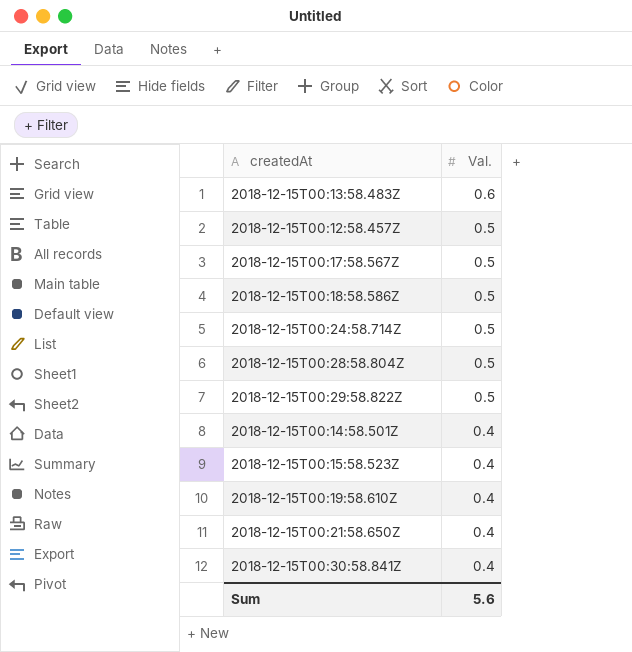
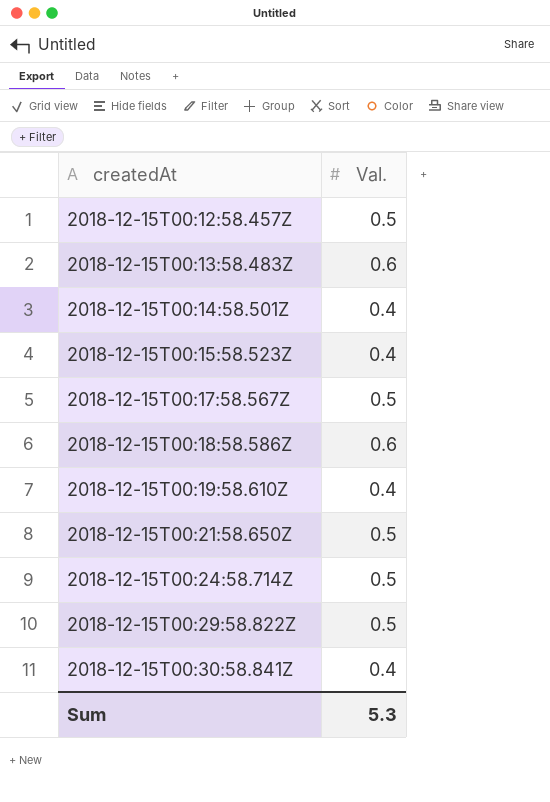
row order: Val. descending -> createdAt ascending
row 2018-12-15T00:28:58.804Z: 0.5 -> none
2018-12-15T00:18:58.586Z | Val.: 0.5 -> 0.6
2018-12-15T00:21:58.650Z | Val.: 0.4 -> 0.5
Sum | Val.: 5.6 -> 5.3

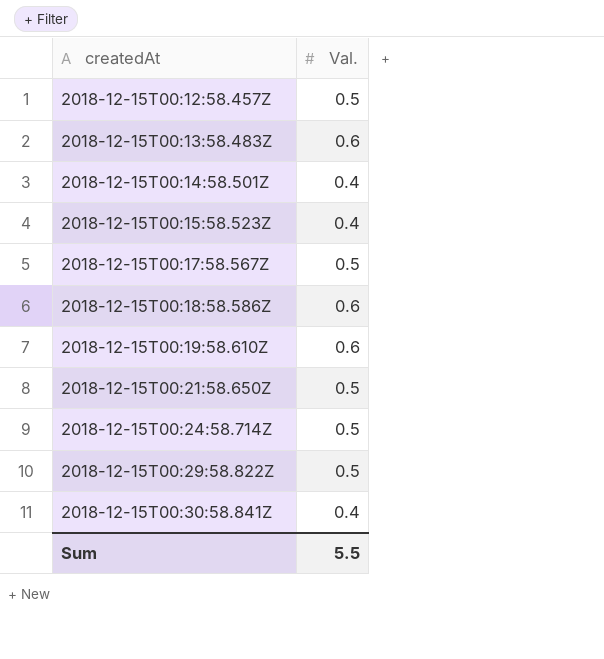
2018-12-15T00:19:58.610Z | Val.: 0.4 -> 0.6
Sum | Val.: 5.3 -> 5.5

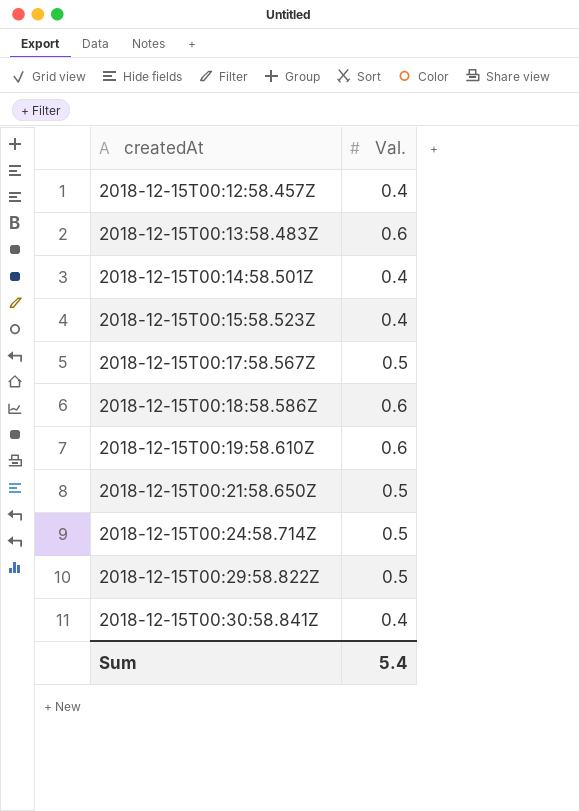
2018-12-15T00:12:58.457Z | Val.: 0.5 -> 0.4
Sum | Val.: 5.5 -> 5.4

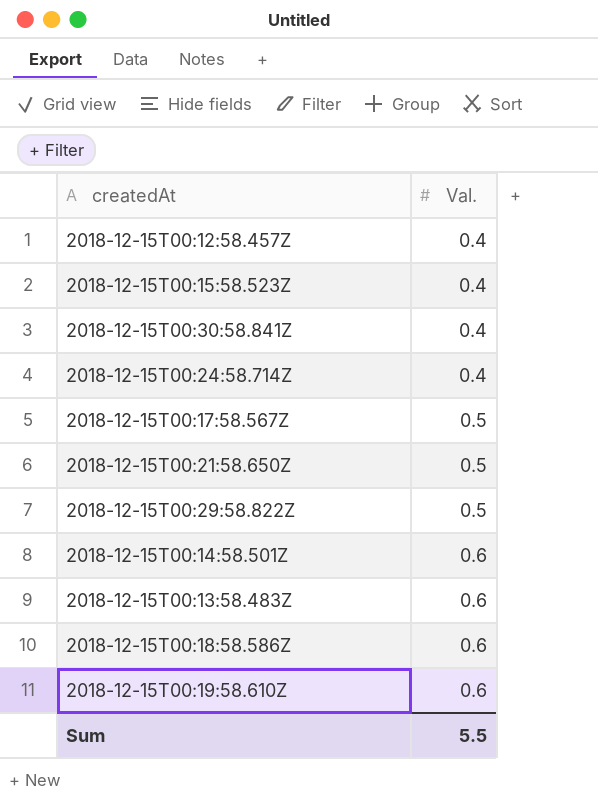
row order: createdAt ascending -> Val. ascending
2018-12-15T00:24:58.714Z | Val.: 0.5 -> 0.4
2018-12-15T00:14:58.501Z | Val.: 0.4 -> 0.6
Sum | Val.: 5.4 -> 5.5

